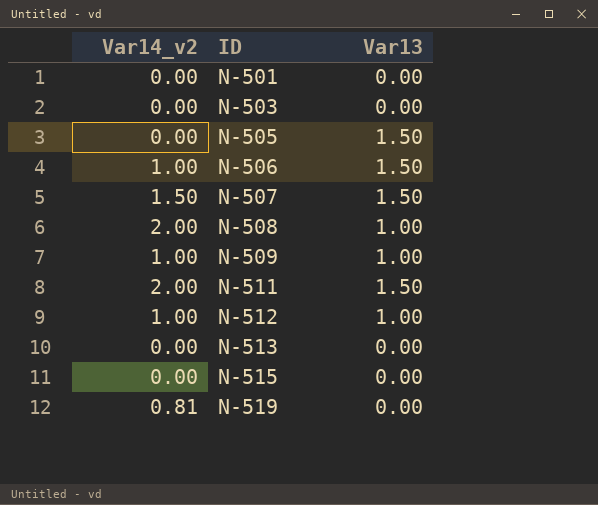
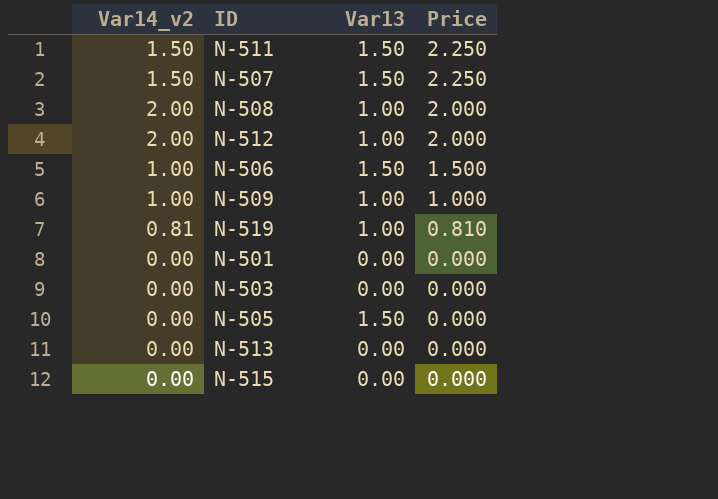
row order: ID ascending -> Price descending
column Price | formula: none -> [Var14_v2] * [Var13]
N-511 | Var14_v2: 2.00 -> 1.50
N-512 | Var14_v2: 1.00 -> 2.00
N-519 | Var13: 0.00 -> 1.00

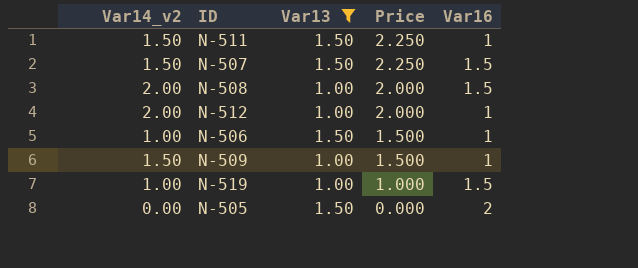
filter: none -> Var13 != 0.00
column Var16 | position: none -> 5
N-509 | Var14_v2: 1.00 -> 1.50
N-509 | Price: 1.000 -> 1.500
N-519 | Var14_v2: 0.81 -> 1.00
N-519 | Price: 0.810 -> 1.000

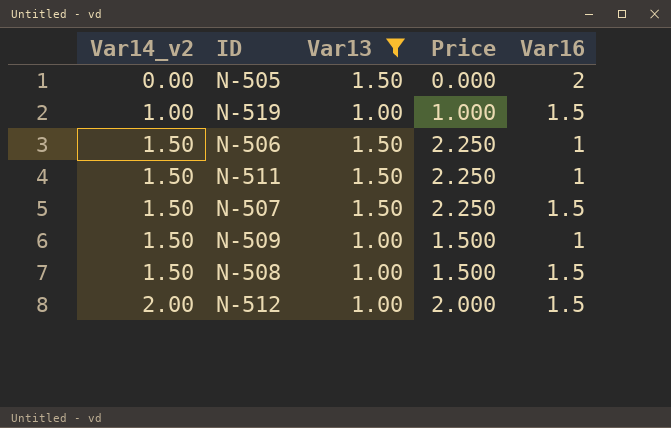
row order: Price descending -> Var14_v2 ascending
N-506 | Var14_v2: 1.00 -> 1.50
N-506 | Price: 1.500 -> 2.250
N-508 | Var14_v2: 2.00 -> 1.50
N-508 | Price: 2.000 -> 1.500
N-512 | Var16: 1 -> 1.5

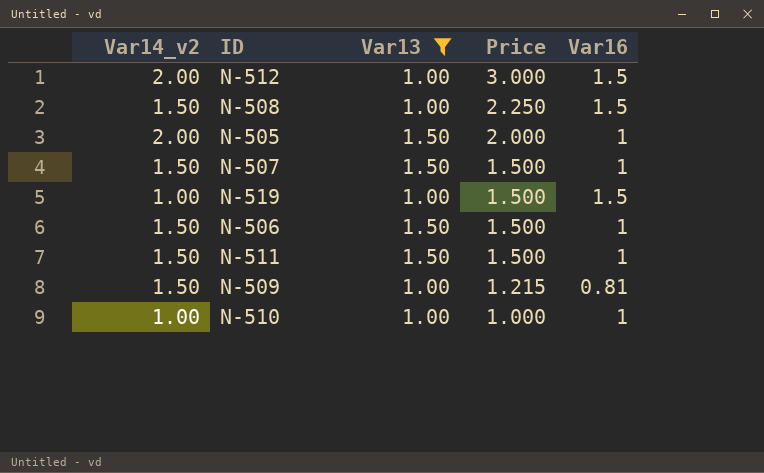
row order: Var14_v2 ascending -> Price descending
column Price | formula: [Var14_v2] * [Var13] -> [Var14_v2] * [Var16]
N-505 | Var14_v2: 0.00 -> 2.00
N-505 | Var16: 2 -> 1
N-507 | Var16: 1.5 -> 1
N-509 | Var16: 1 -> 0.81
row N-510: none -> 1.00 | 1.00 | 1.000 | 1

